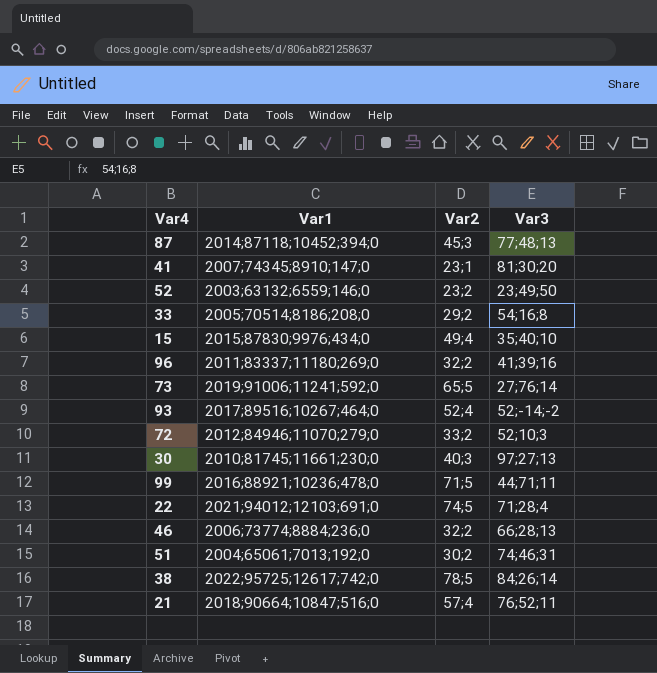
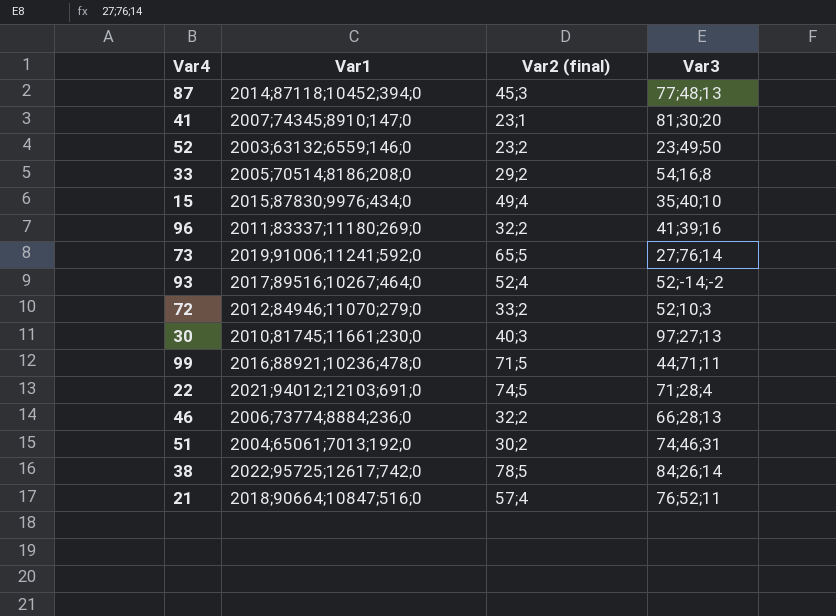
column name: Var2 -> Var2 (final)

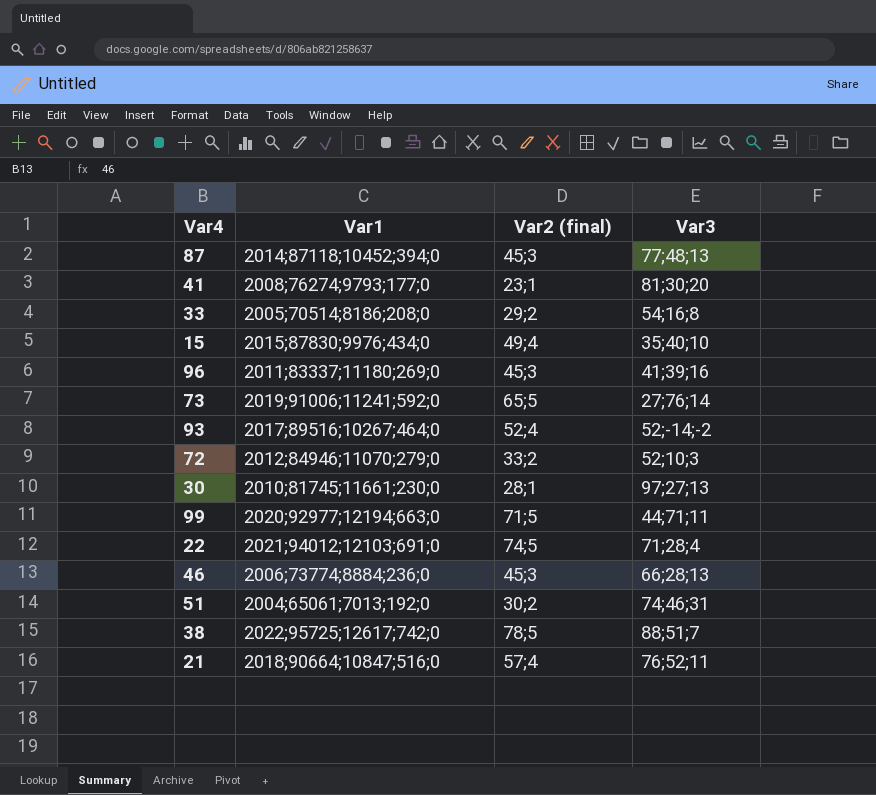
row 52: 2003;63132;6559;146;0 | 23;2 | 23;49;50 -> none
41 | Var1: 2007;74345;8910;147;0 -> 2008;76274;9793;177;0
96 | Var2 (final): 32;2 -> 45;3
30 | Var2 (final): 40;3 -> 28;1
99 | Var1: 2016;88921;10236;478;0 -> 2020;92977;12194;663;0
46 | Var2 (final): 32;2 -> 45;3
38 | Var3: 84;26;14 -> 88;51;7

